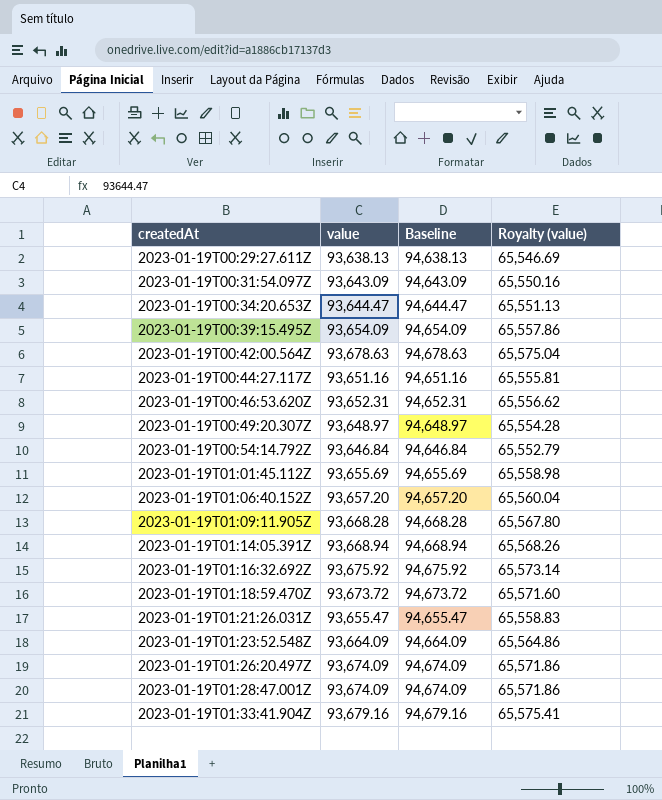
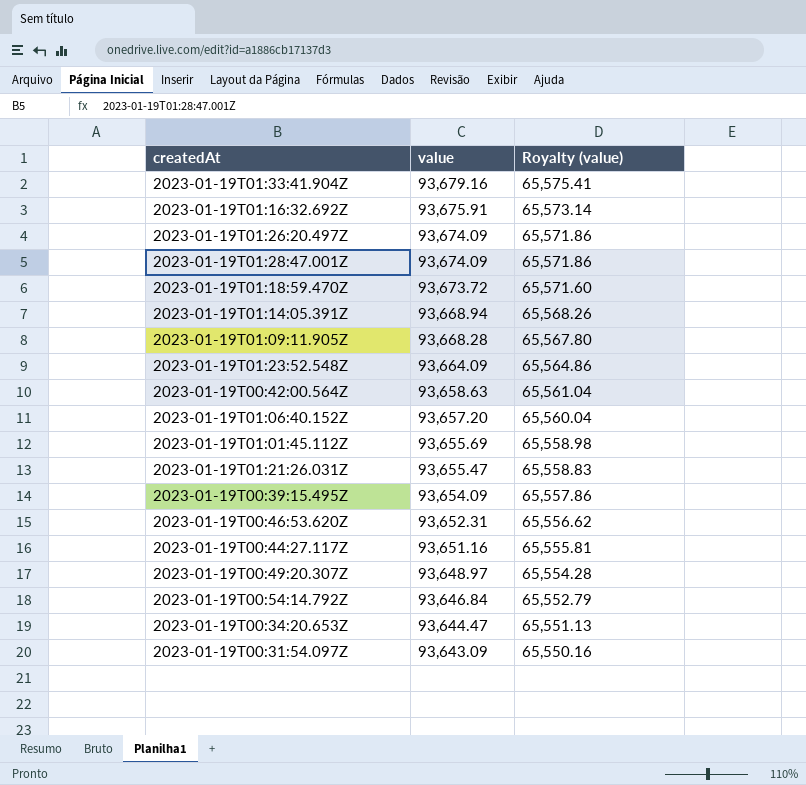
row order: createdAt ascending -> value descending
column Baseline | formula: [value] + 1000 -> none
row 2023-01-19T00:29:27.611Z: 93,638.13 | 94,638.13 | 65,546.69 -> none
2023-01-19T01:16:32.692Z | value: 93,675.92 -> 93,675.91
2023-01-19T00:42:00.564Z | value: 93,678.63 -> 93,658.63
2023-01-19T00:42:00.564Z | Royalty (value): 65,575.04 -> 65,561.04

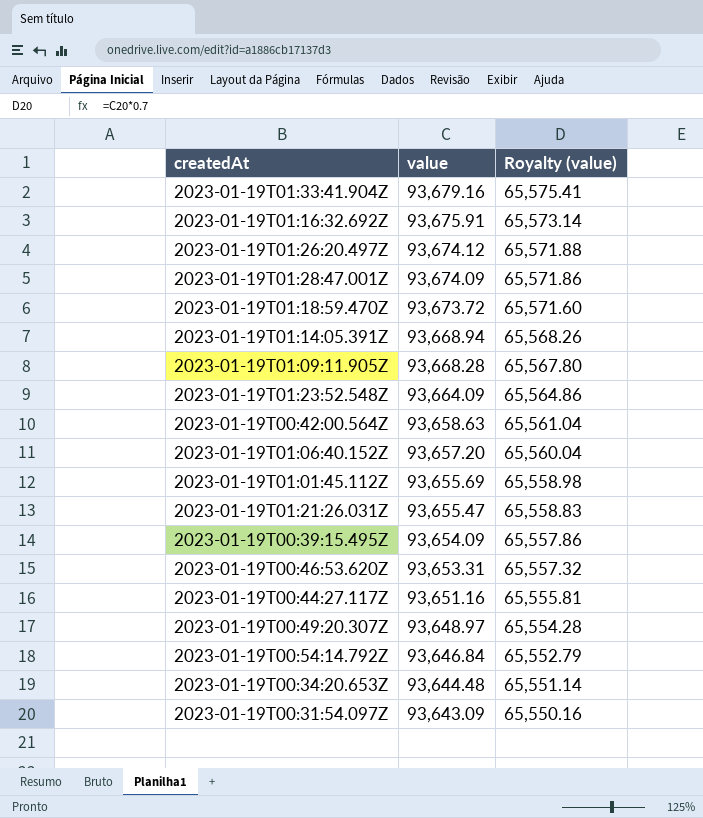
2023-01-19T01:26:20.497Z | value: 93,674.09 -> 93,674.12
2023-01-19T01:26:20.497Z | Royalty (value): 65,571.86 -> 65,571.88
2023-01-19T00:46:53.620Z | value: 93,652.31 -> 93,653.31
2023-01-19T00:46:53.620Z | Royalty (value): 65,556.62 -> 65,557.32
2023-01-19T00:34:20.653Z | value: 93,644.47 -> 93,644.48
2023-01-19T00:34:20.653Z | Royalty (value): 65,551.13 -> 65,551.14

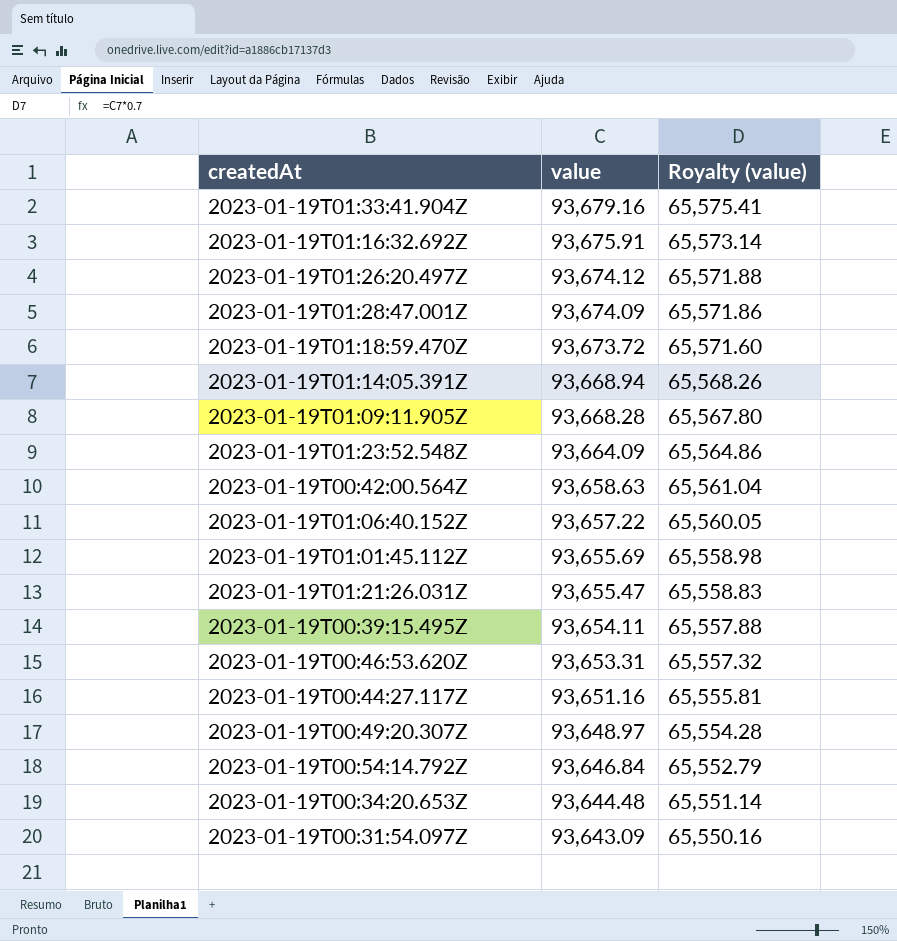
2023-01-19T01:06:40.152Z | value: 93,657.20 -> 93,657.22
2023-01-19T01:06:40.152Z | Royalty (value): 65,560.04 -> 65,560.05
2023-01-19T00:39:15.495Z | value: 93,654.09 -> 93,654.11
2023-01-19T00:39:15.495Z | Royalty (value): 65,557.86 -> 65,557.88

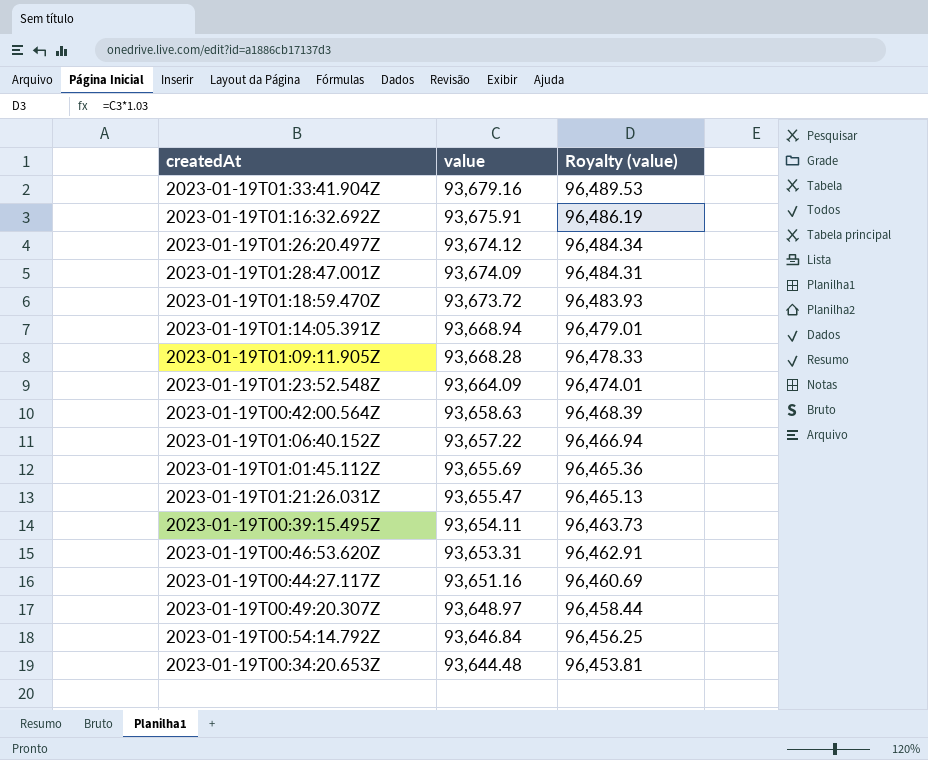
column Royalty (value) | formula: [value] * 0.7 -> [value] * 1.03
row 2023-01-19T00:31:54.097Z: 93,643.09 | 65,550.16 -> none

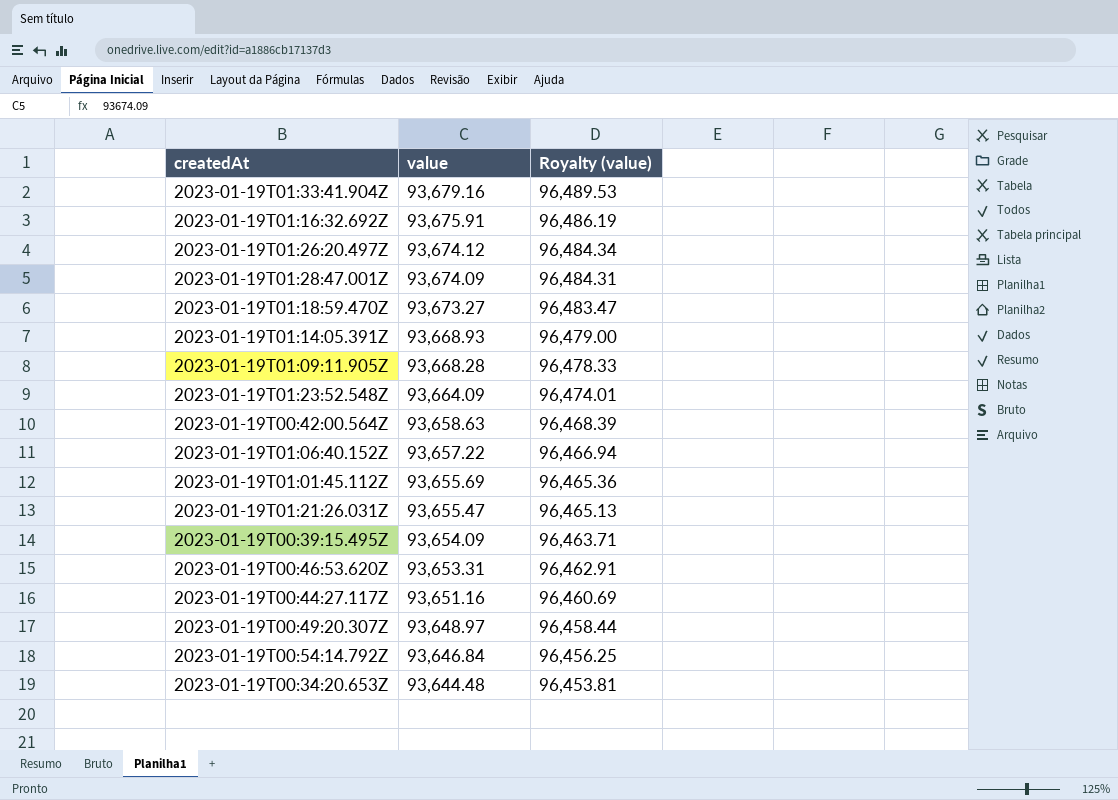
2023-01-19T01:18:59.470Z | value: 93,673.72 -> 93,673.27
2023-01-19T01:18:59.470Z | Royalty (value): 96,483.93 -> 96,483.47
2023-01-19T01:14:05.391Z | value: 93,668.94 -> 93,668.93
2023-01-19T01:14:05.391Z | Royalty (value): 96,479.01 -> 96,479.00
2023-01-19T00:39:15.495Z | value: 93,654.11 -> 93,654.09
2023-01-19T00:39:15.495Z | Royalty (value): 96,463.73 -> 96,463.71

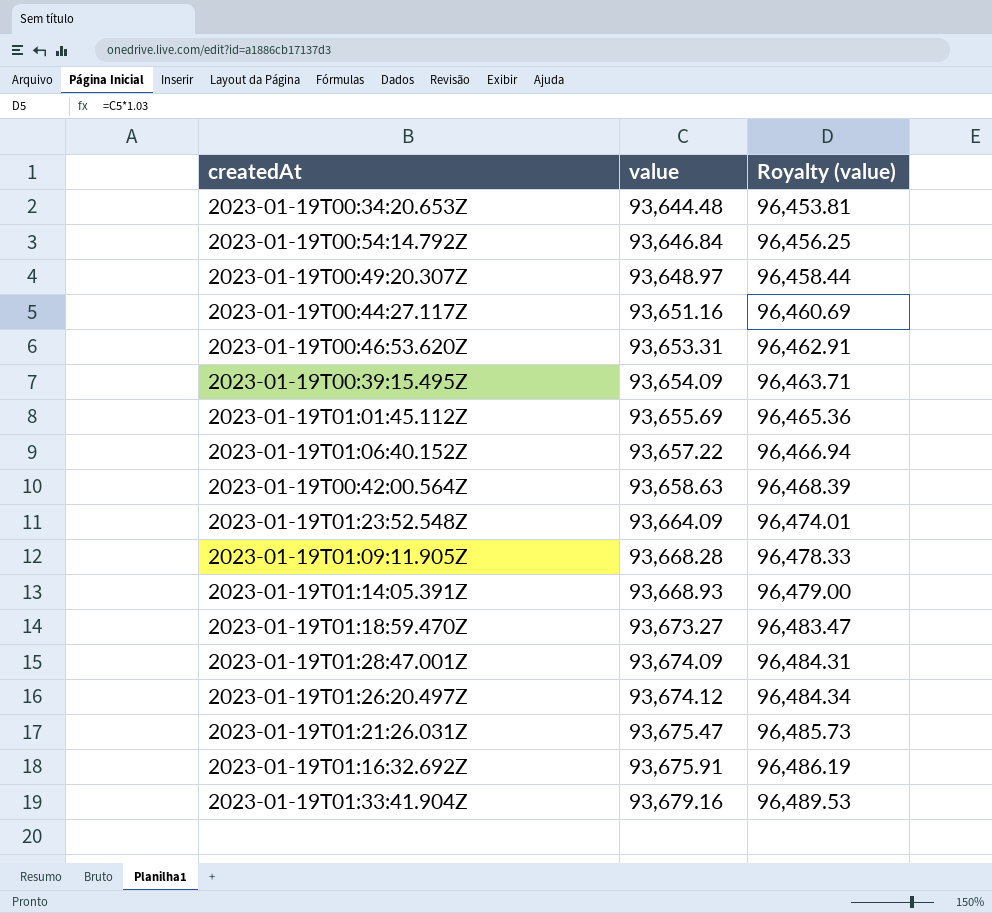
row order: value descending -> value ascending
2023-01-19T01:21:26.031Z | value: 93,655.47 -> 93,675.47
2023-01-19T01:21:26.031Z | Royalty (value): 96,465.13 -> 96,485.73

